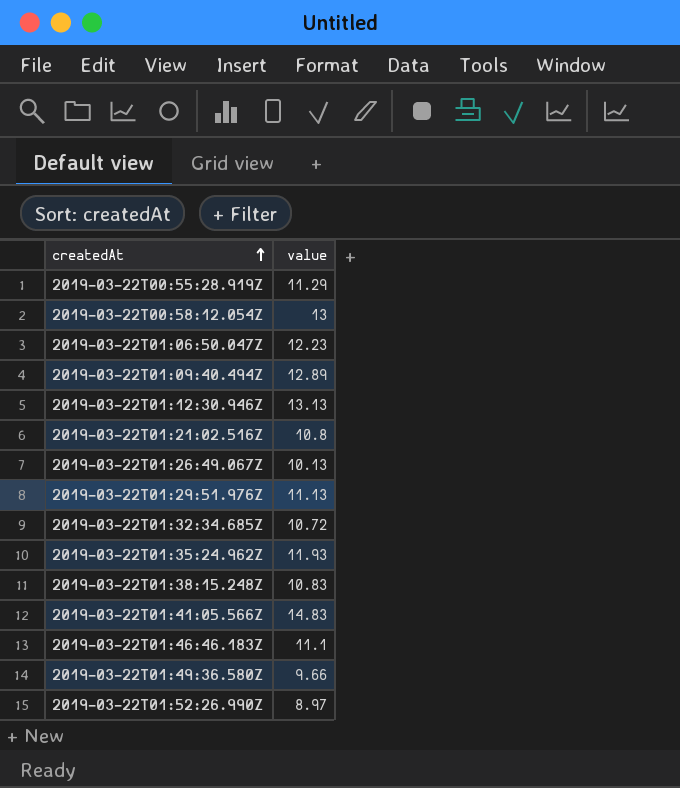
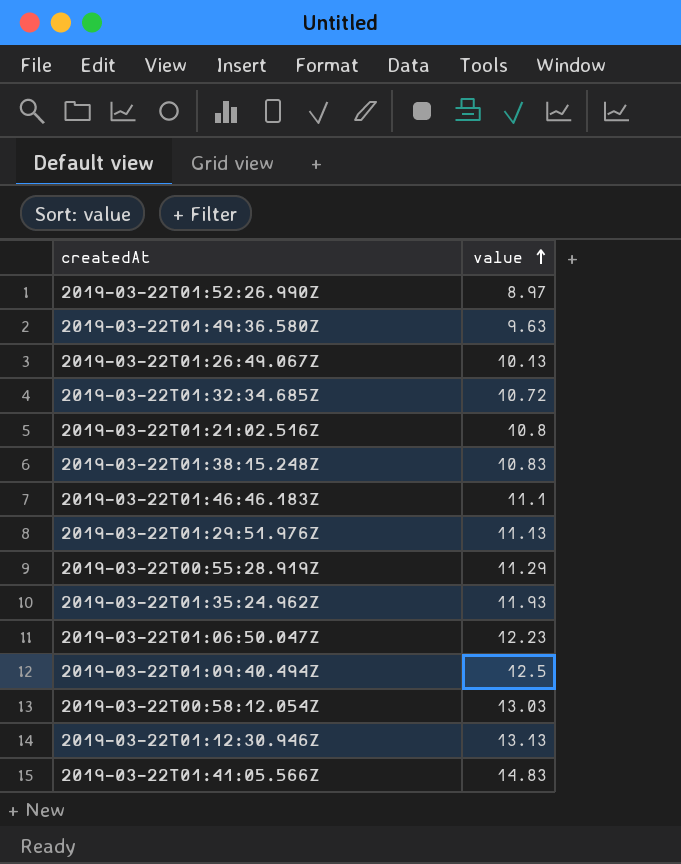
row order: createdAt ascending -> value ascending
2019-03-22T01:49:36.580Z | value: 9.66 -> 9.63
2019-03-22T01:09:40.494Z | value: 12.89 -> 12.5
2019-03-22T00:58:12.054Z | value: 13 -> 13.03

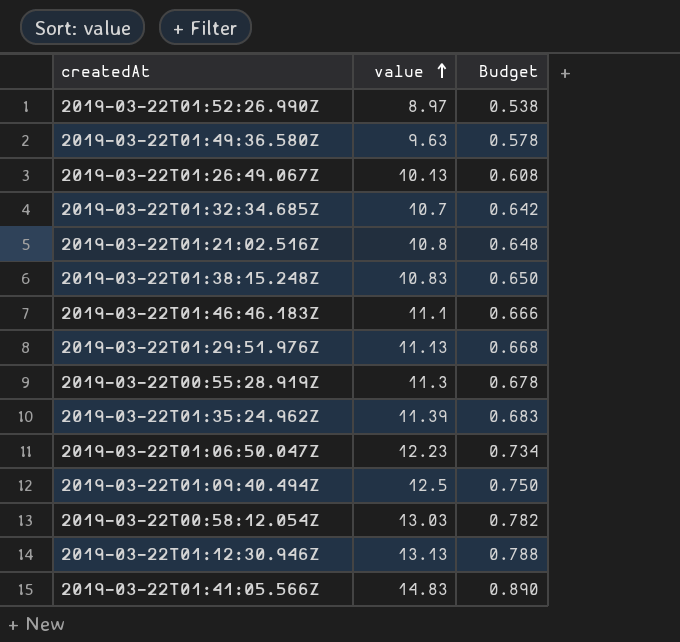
column Budget | formula: none -> [value] * 0.06
2019-03-22T01:32:34.685Z | value: 10.72 -> 10.7
2019-03-22T00:55:28.919Z | value: 11.29 -> 11.3
2019-03-22T01:35:24.962Z | value: 11.93 -> 11.39

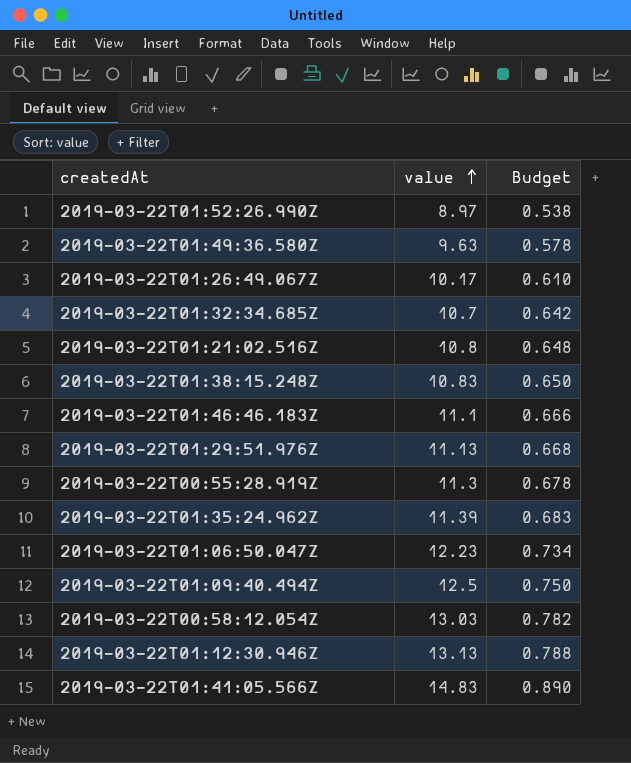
2019-03-22T01:26:49.067Z | value: 10.13 -> 10.17
2019-03-22T01:26:49.067Z | Budget: 0.608 -> 0.610

